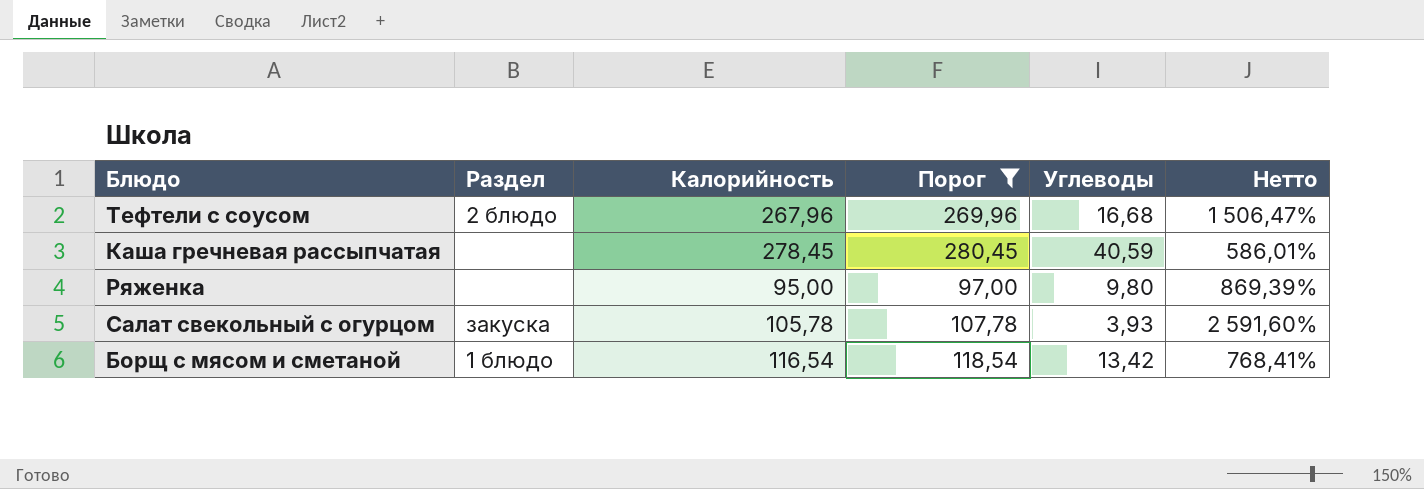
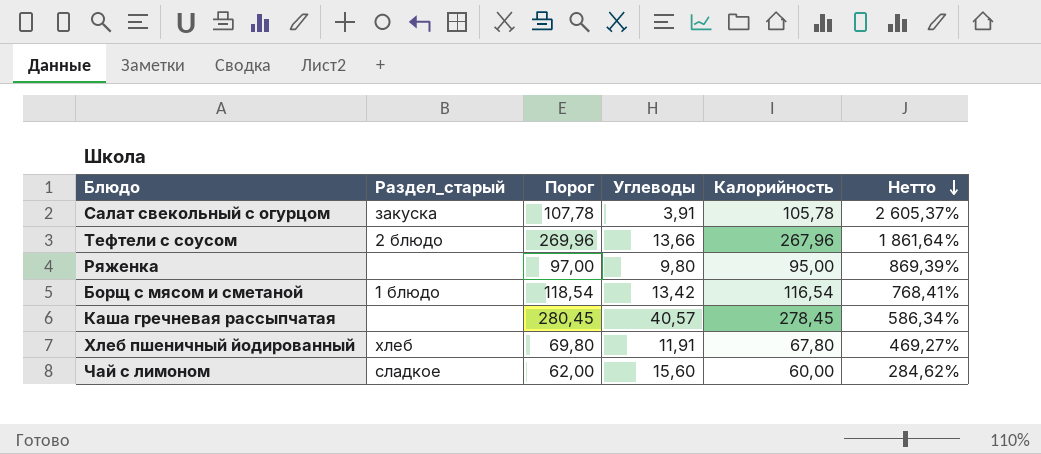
filter: Порог >= 97,00 -> none
row order: none -> Нетто descending
column name: Раздел -> Раздел_старый
column Калорийность | position: 3 -> 5
Салат свекольный с огурцом | Углеводы: 3,93 -> 3,91
Салат свекольный с огурцом | Нетто: 2 591,60% -> 2 605,37%
Тефтели с соусом | Углеводы: 16,68 -> 13,66
Тефтели с соусом | Нетто: 1 506,47% -> 1 861,64%
Каша гречневая рассыпчатая | Углеводы: 40,59 -> 40,57
Каша гречневая рассыпчатая | Нетто: 586,01% -> 586,34%

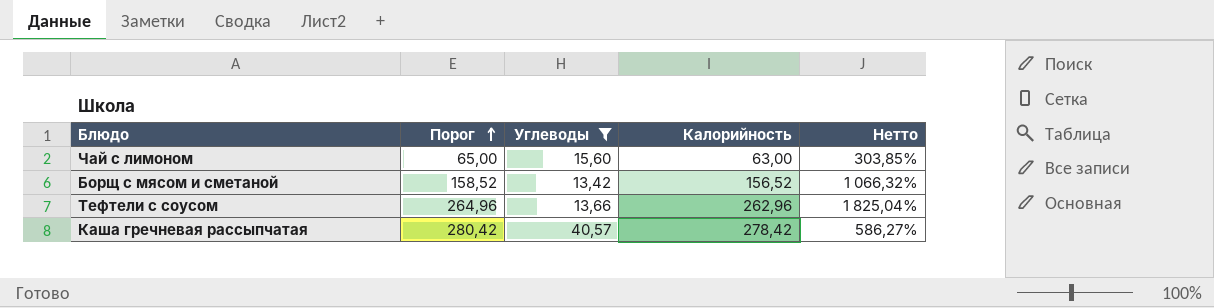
filter: none -> Углеводы >= 13,42
row order: Нетто descending -> Порог ascending
column Раздел_старый | position: 2 -> none
Чай с лимоном | Порог: 62,00 -> 65,00
Чай с лимоном | Калорийность: 60,00 -> 63,00
Чай с лимоном | Нетто: 284,62% -> 303,85%
Борщ с мясом и сметаной | Порог: 118,54 -> 158,52
Борщ с мясом и сметаной | Калорийность: 116,54 -> 156,52
Борщ с мясом и сметаной | Нетто: 768,41% -> 1 066,32%
Тефтели с соусом | Порог: 269,96 -> 264,96
Тефтели с соусом | Калорийность: 267,96 -> 262,96
Тефтели с соусом | Нетто: 1 861,64% -> 1 825,04%
Каша гречневая рассыпчатая | Порог: 280,45 -> 280,42
Каша гречневая рассыпчатая | Калорийность: 278,45 -> 278,42
Каша гречневая рассыпчатая | Нетто: 586,34% -> 586,27%

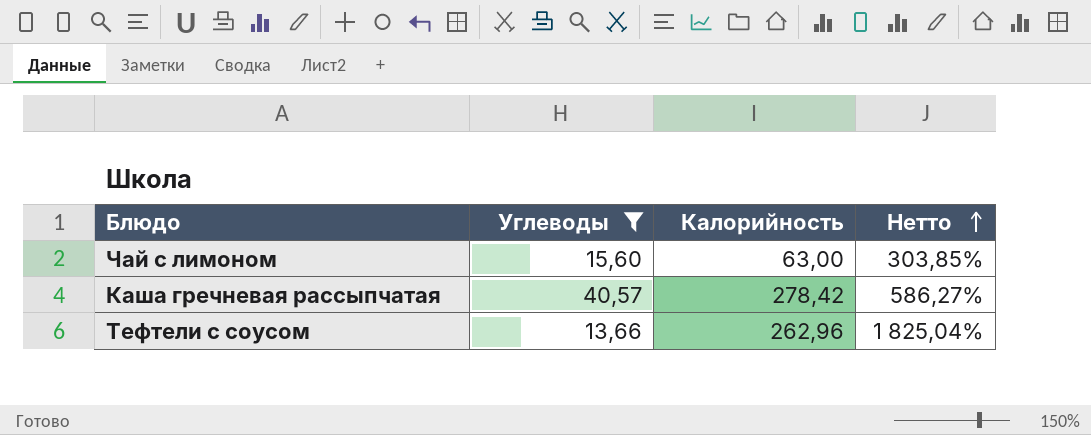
row order: Порог ascending -> Нетто ascending
column Порог | formula: [Калорийность] + 2 -> none
row Борщ с мясом и сметаной: 158,52 | 13,42 | 156,52 | 1 066,32% -> none

